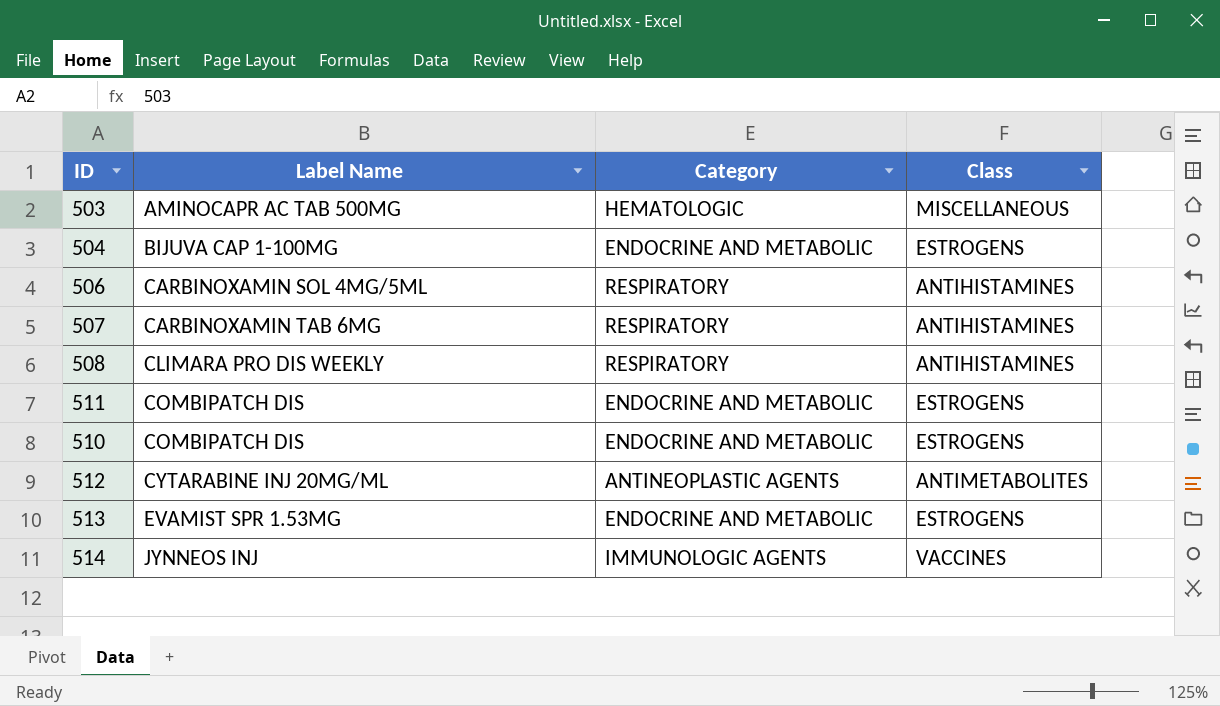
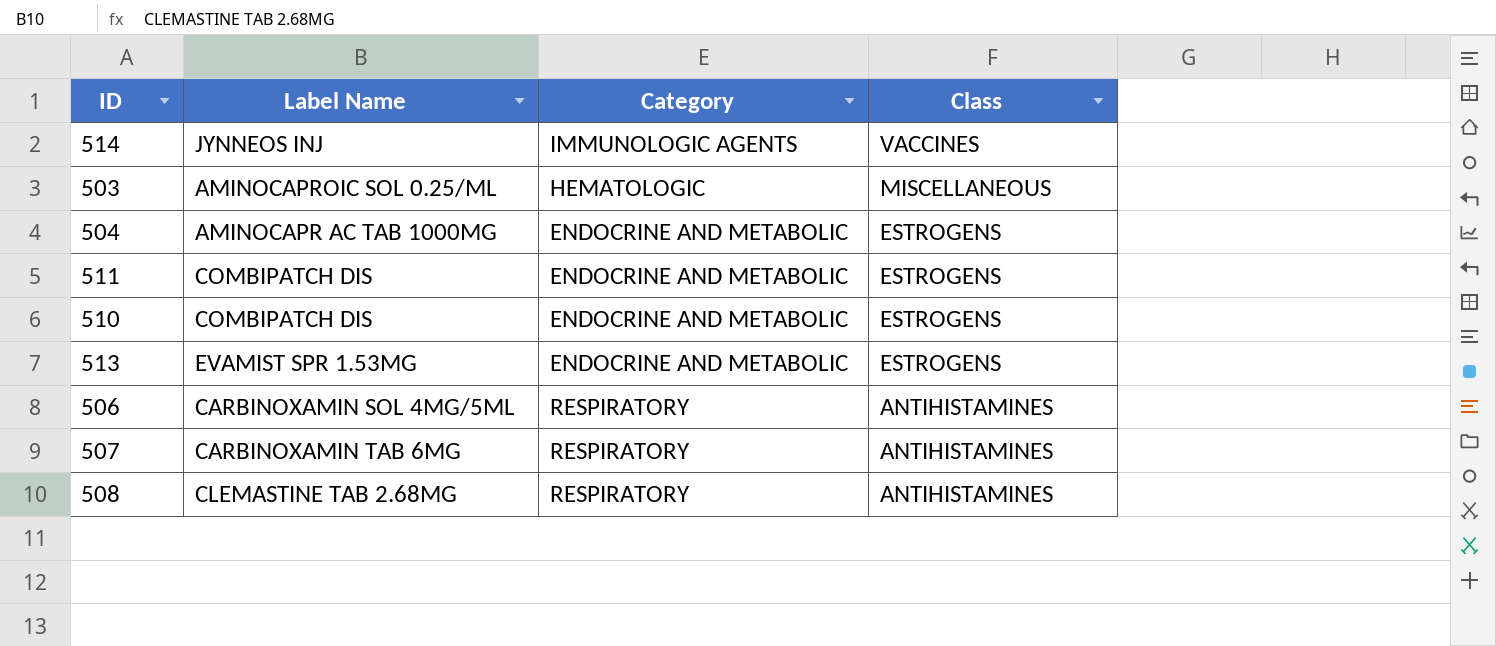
row order: Label Name ascending -> Class descending
row 512: CYTARABINE INJ 20MG/ML | ANTINEOPLASTIC AGENTS | ANTIMETABOLITES -> none
503 | Label Name: AMINOCAPR AC TAB 500MG -> AMINOCAPROIC SOL 0.25/ML
504 | Label Name: BIJUVA CAP 1-100MG -> AMINOCAPR AC TAB 1000MG
508 | Label Name: CLIMARA PRO DIS WEEKLY -> CLEMASTINE TAB 2.68MG

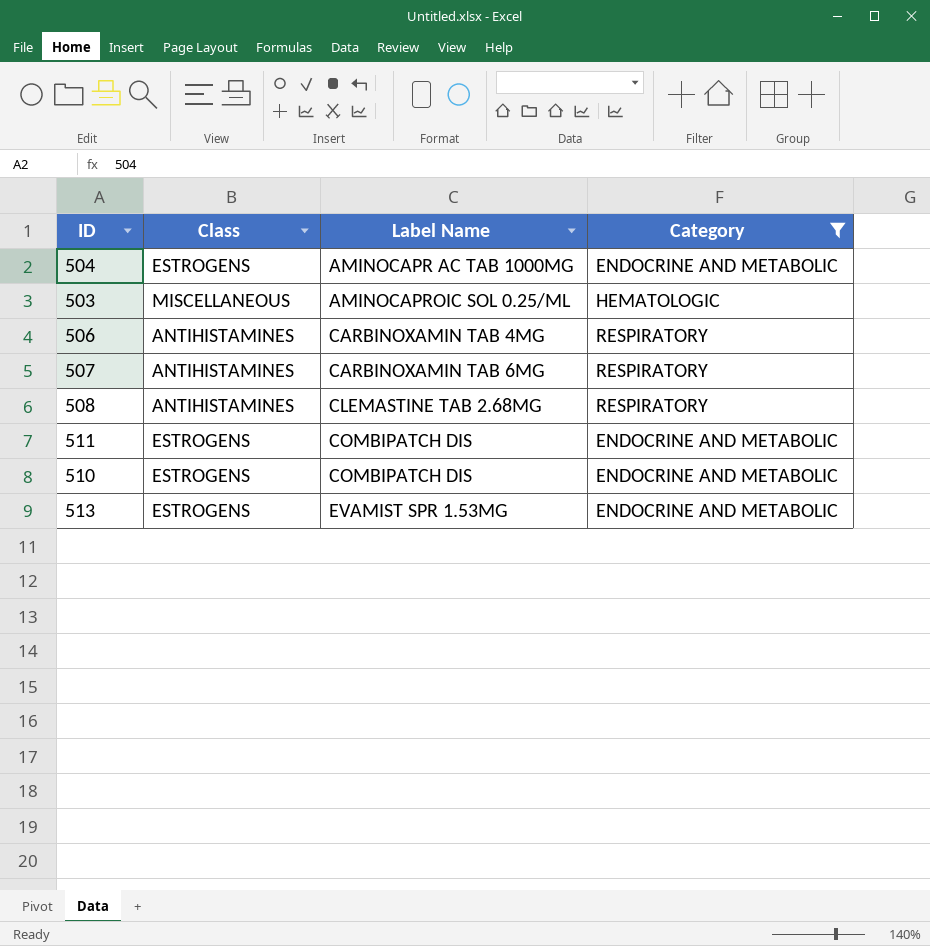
filter: none -> Category != IMMUNOLOGIC AGENTS
row order: Class descending -> Label Name ascending
column Class | position: 4 -> 2
506 | Label Name: CARBINOXAMIN SOL 4MG/5ML -> CARBINOXAMIN TAB 4MG

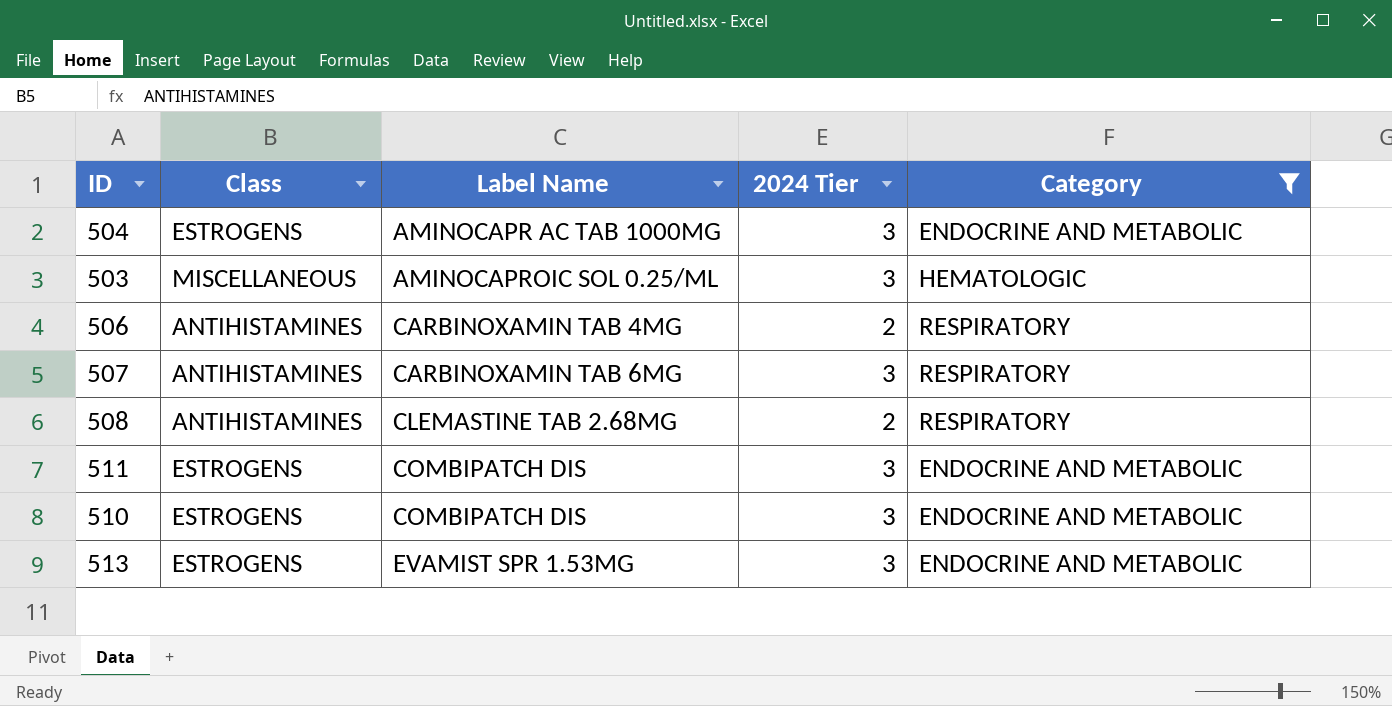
column 2024 Tier | position: none -> 4

